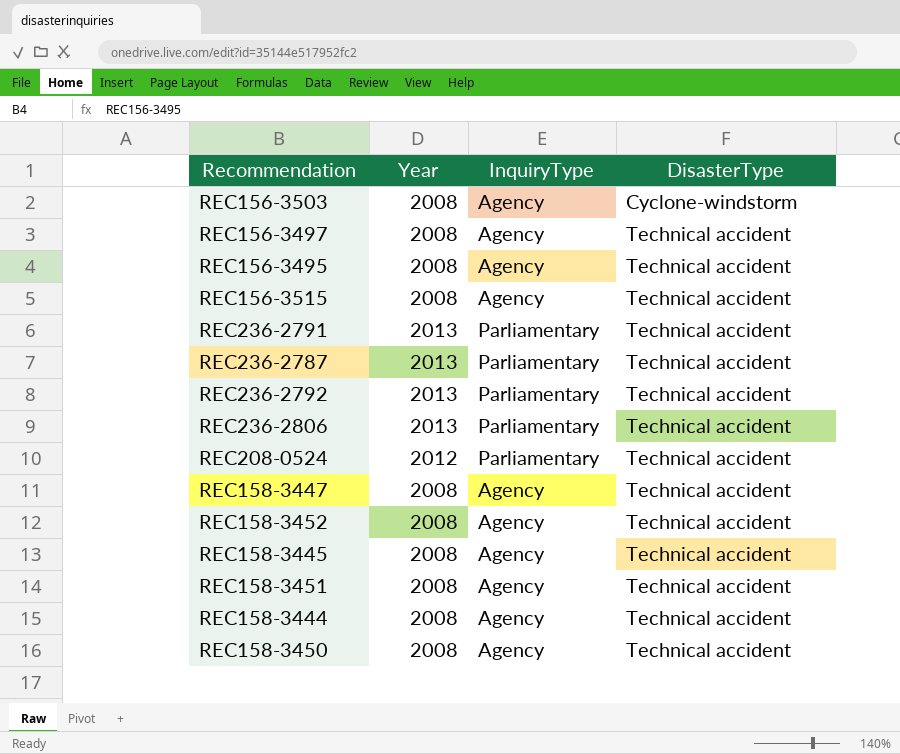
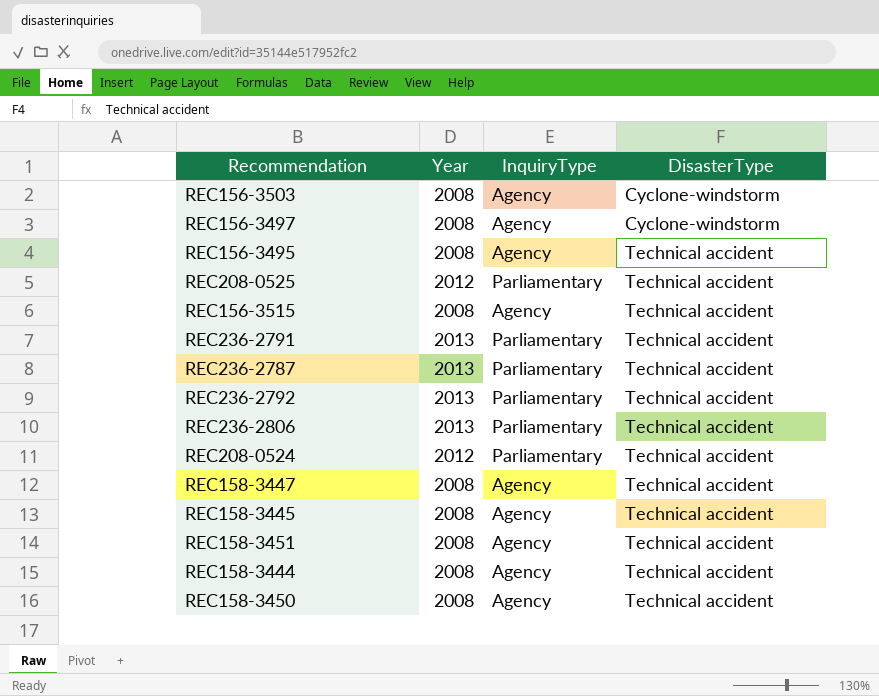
row REC158-3452: 2008 | Agency | Technical accident -> none
REC156-3497 | DisasterType: Technical accident -> Cyclone-windstorm
row REC208-0525: none -> 2012 | Parliamentary | Technical accident

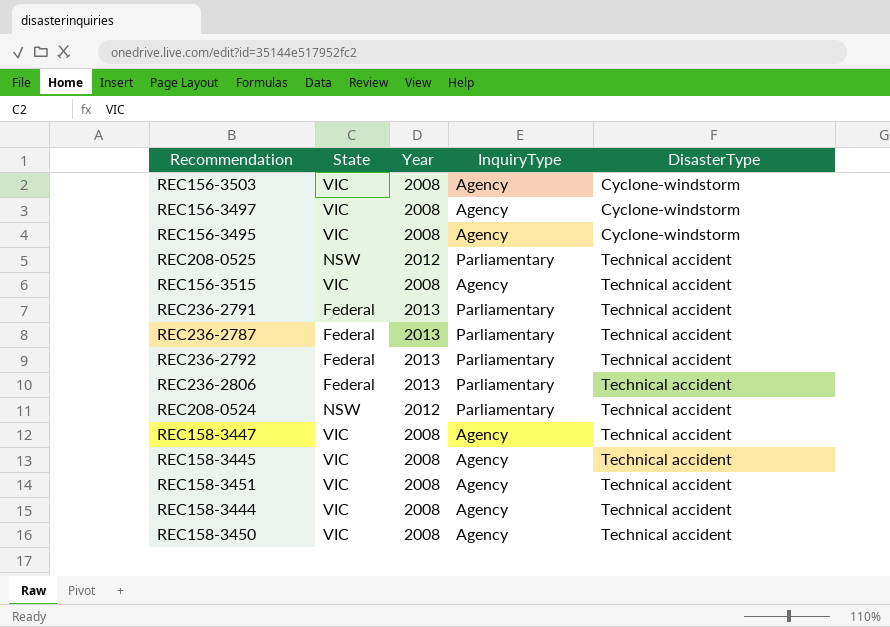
column State | position: none -> 2
REC156-3495 | DisasterType: Technical accident -> Cyclone-windstorm

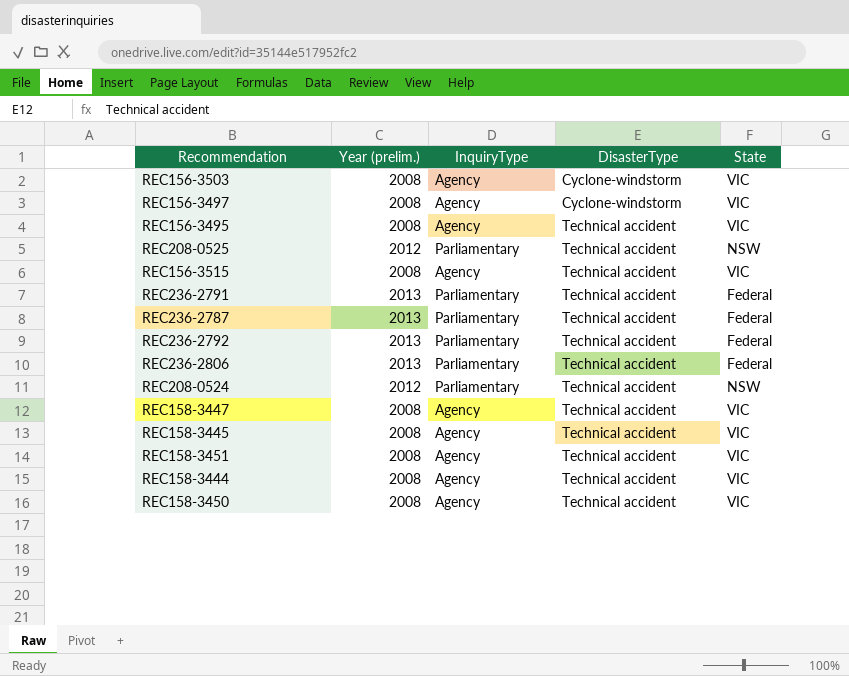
column name: Year -> Year (prelim.)
column State | position: 2 -> 5
REC156-3495 | DisasterType: Cyclone-windstorm -> Technical accident

